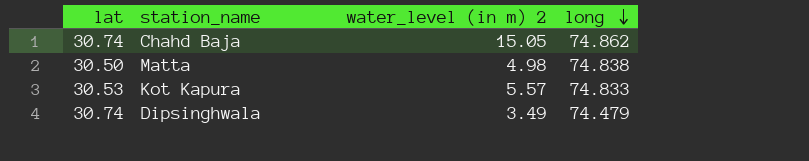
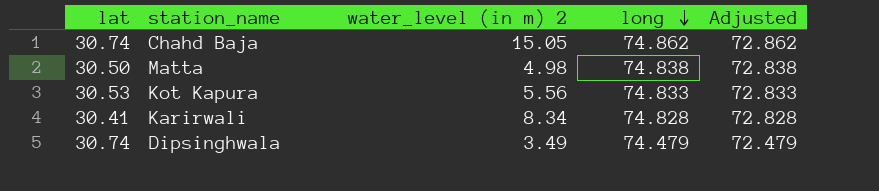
column Adjusted | formula: none -> [long] - 2
Kot Kapura | water_level (in m) 2: 5.57 -> 5.56
row Karirwali: none -> 30.41 | 8.34 | 74.828 | 72.828

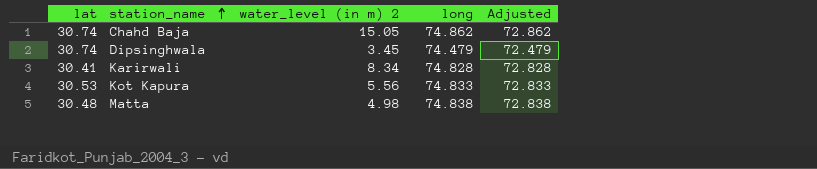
row order: long descending -> station_name ascending
Dipsinghwala | water_level (in m) 2: 3.49 -> 3.45
Matta | lat: 30.50 -> 30.48

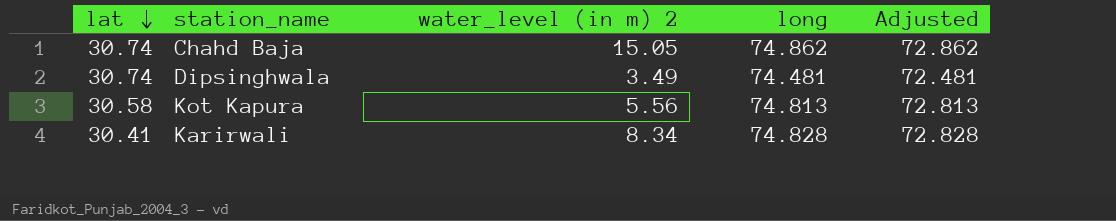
row order: station_name ascending -> lat descending
row Matta: 30.48 | 4.98 | 74.838 | 72.838 -> none
Dipsinghwala | water_level (in m) 2: 3.45 -> 3.49
Dipsinghwala | long: 74.479 -> 74.481
Dipsinghwala | Adjusted: 72.479 -> 72.481
Kot Kapura | lat: 30.53 -> 30.58
Kot Kapura | long: 74.833 -> 74.813
Kot Kapura | Adjusted: 72.833 -> 72.813

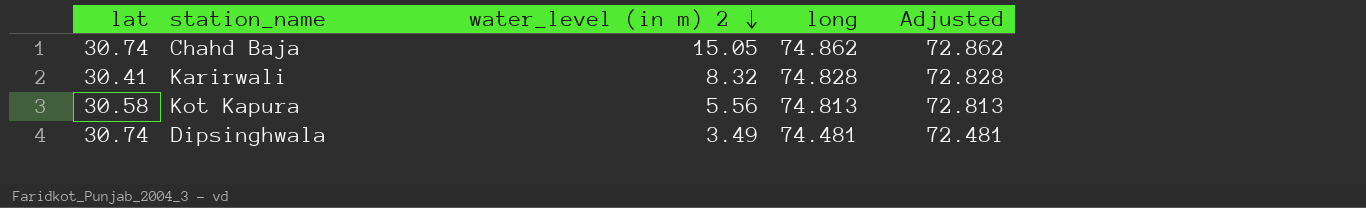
row order: lat descending -> water_level (in m) 2 descending
Karirwali | water_level (in m) 2: 8.34 -> 8.32

